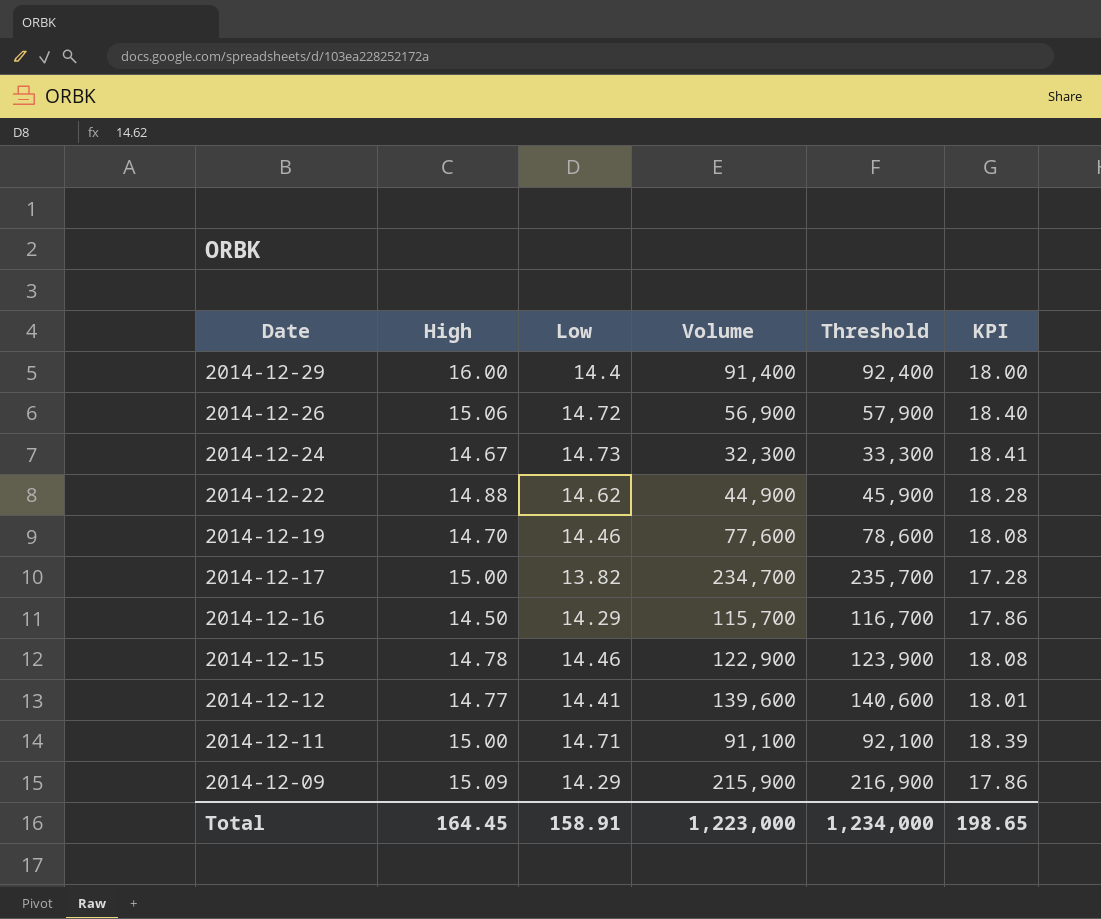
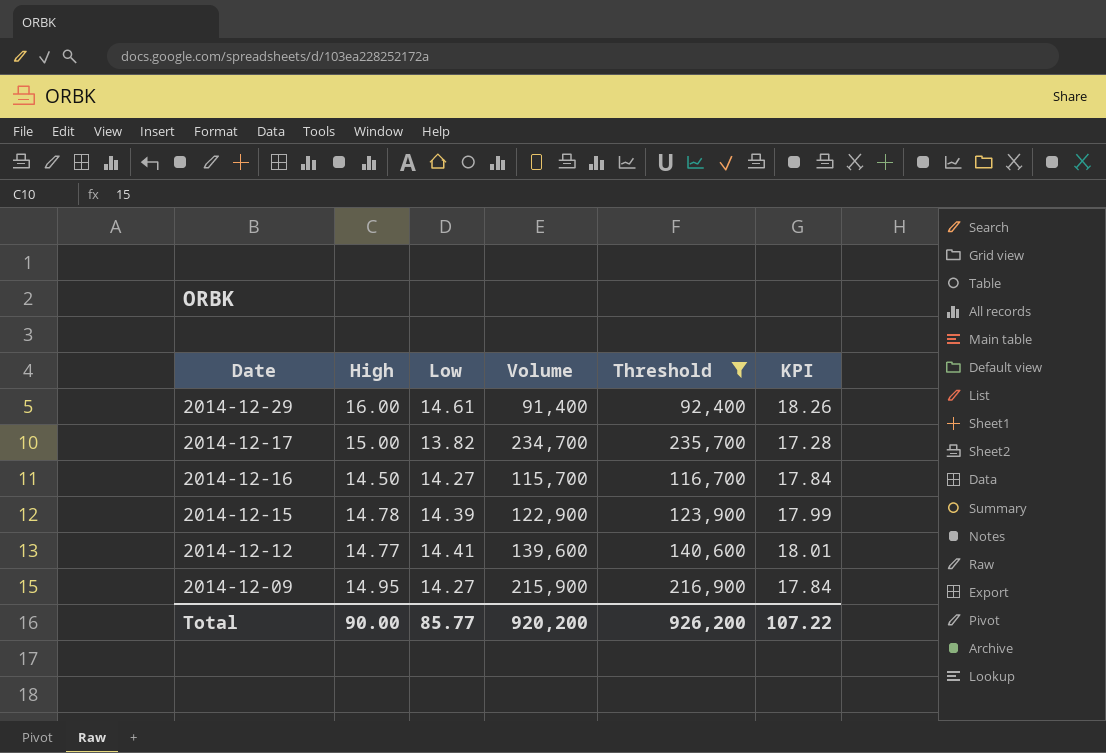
filter: none -> Threshold >= 92,400
2014-12-29 | Low: 14.4 -> 14.61
2014-12-29 | KPI: 18.00 -> 18.26
2014-12-16 | Low: 14.29 -> 14.27
2014-12-16 | KPI: 17.86 -> 17.84
2014-12-15 | Low: 14.46 -> 14.39
2014-12-15 | KPI: 18.08 -> 17.99
2014-12-09 | High: 15.09 -> 14.95
2014-12-09 | Low: 14.29 -> 14.27
2014-12-09 | KPI: 17.86 -> 17.84
Total | High: 164.45 -> 90.00
Total | Low: 158.91 -> 85.77
Total | Volume: 1,223,000 -> 920,200
Total | Threshold: 1,234,000 -> 926,200
Total | KPI: 198.65 -> 107.22

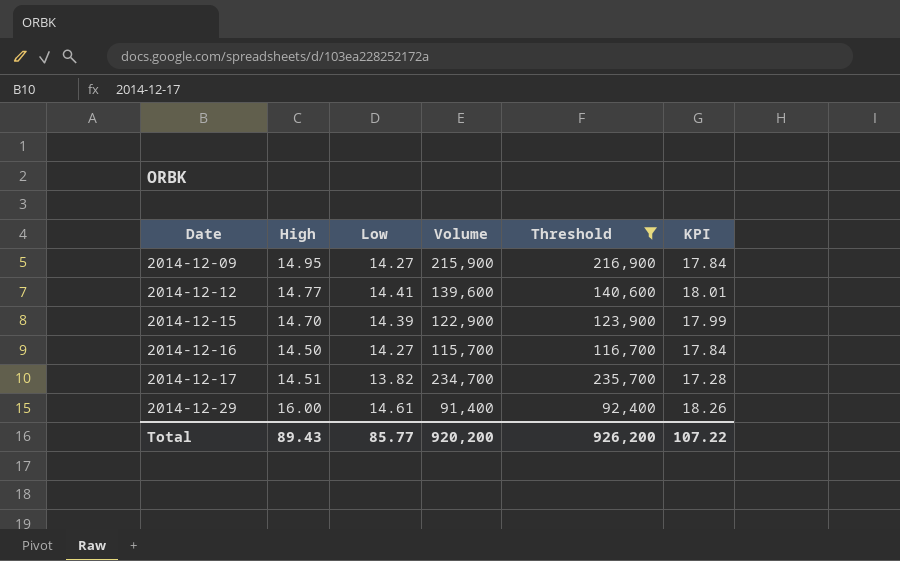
row order: Date descending -> Date ascending
2014-12-15 | High: 14.78 -> 14.70
2014-12-17 | High: 15.00 -> 14.51
Total | High: 90.00 -> 89.43

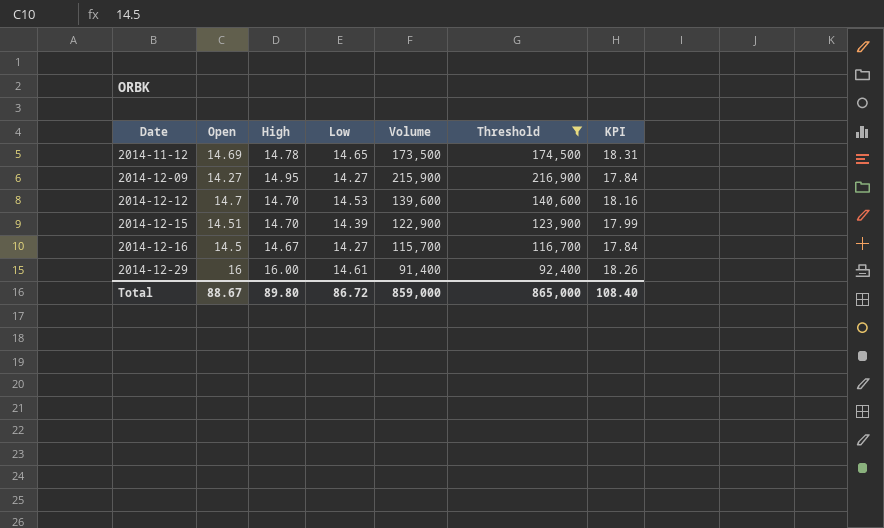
column Open | position: none -> 2
row 2014-12-17: 14.51 | 13.82 | 234,700 | 235,700 | 17.28 -> none
row 2014-11-12: none -> 14.69 | 14.78 | 14.65 | 173,500 | 174,500 | 18.31
2014-12-12 | High: 14.77 -> 14.70
2014-12-12 | Low: 14.41 -> 14.53
2014-12-12 | KPI: 18.01 -> 18.16
2014-12-16 | High: 14.50 -> 14.67
Total | High: 89.43 -> 89.80
Total | Low: 85.77 -> 86.72
Total | Volume: 920,200 -> 859,000
Total | Threshold: 926,200 -> 865,000
Total | KPI: 107.22 -> 108.40

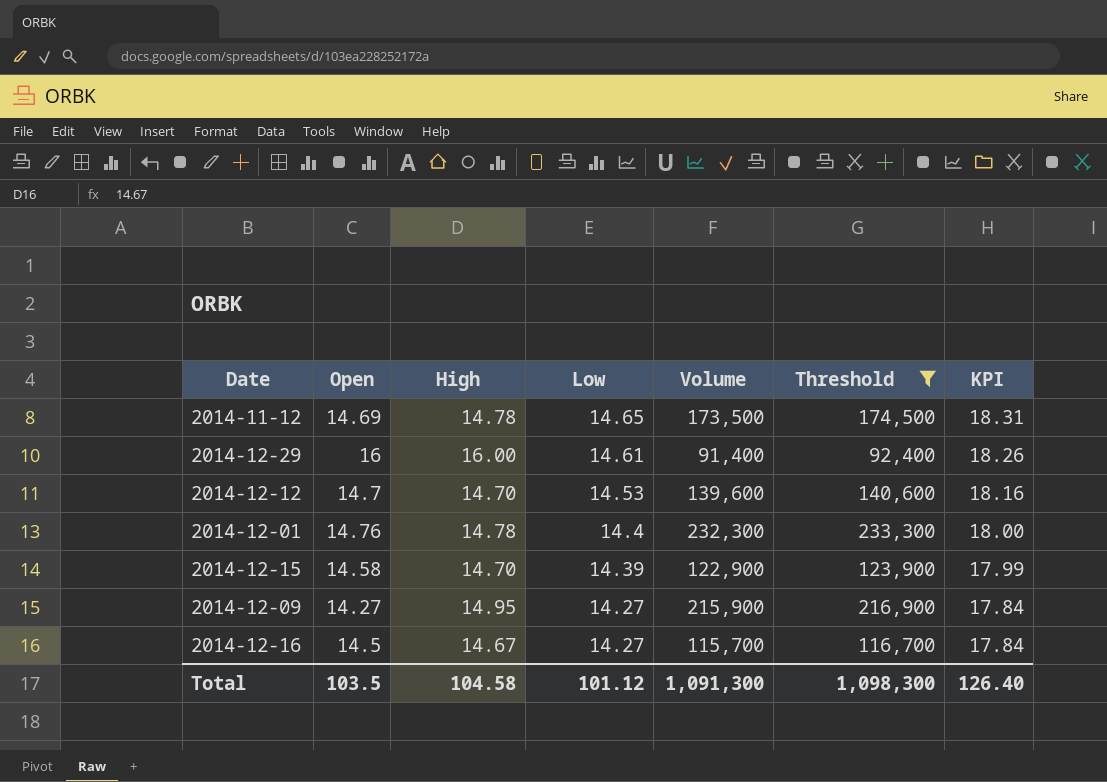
row order: Date ascending -> Low descending
row 2014-12-01: none -> 14.76 | 14.78 | 14.4 | 232,300 | 233,300 | 18.00
2014-12-15 | Open: 14.51 -> 14.58
Total | Open: 88.67 -> 103.5
Total | High: 89.80 -> 104.58
Total | Low: 86.72 -> 101.12
Total | Volume: 859,000 -> 1,091,300
Total | Threshold: 865,000 -> 1,098,300
Total | KPI: 108.40 -> 126.40

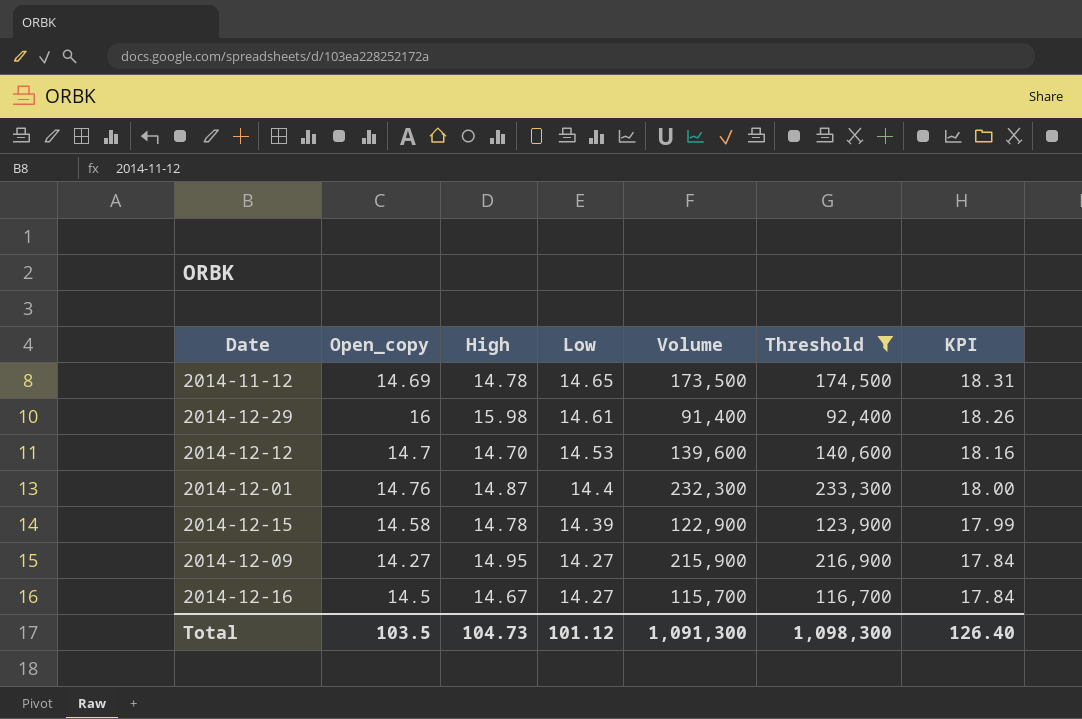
column name: Open -> Open_copy
2014-12-29 | High: 16.00 -> 15.98
2014-12-01 | High: 14.78 -> 14.87
2014-12-15 | High: 14.70 -> 14.78
Total | High: 104.58 -> 104.73

